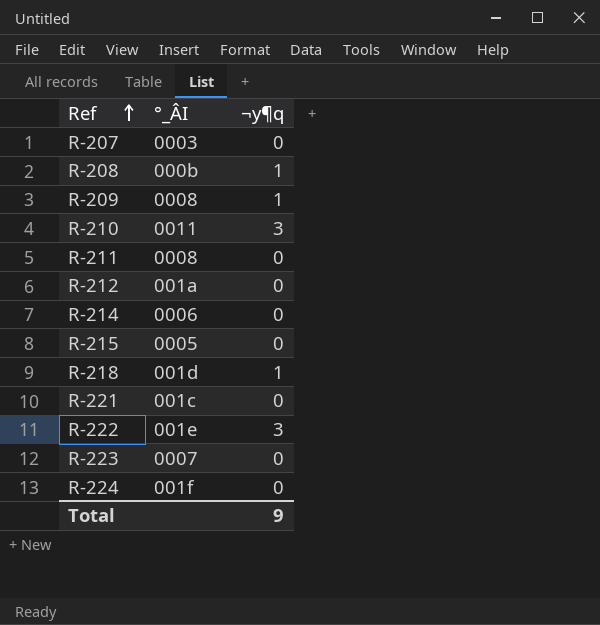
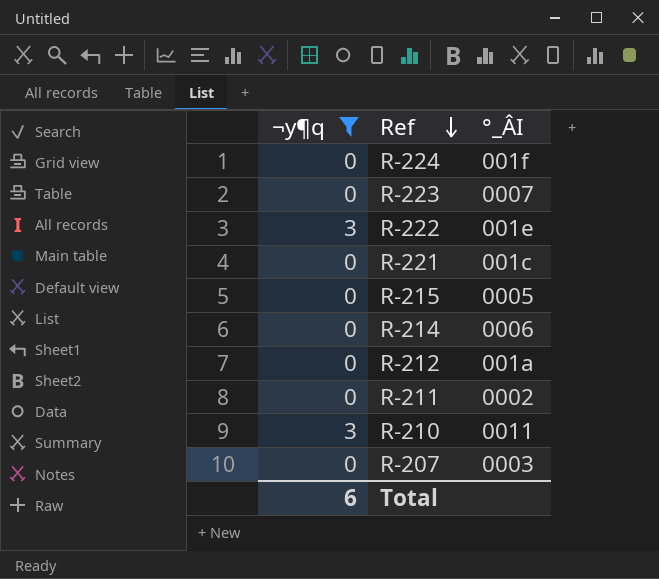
filter: none -> ¬y¶q != 1
row order: Ref ascending -> Ref descending
column ¬y¶q | position: 3 -> 1
R-211 | °_ÂI: 0008 -> 0002
Total | ¬y¶q: 9 -> 6

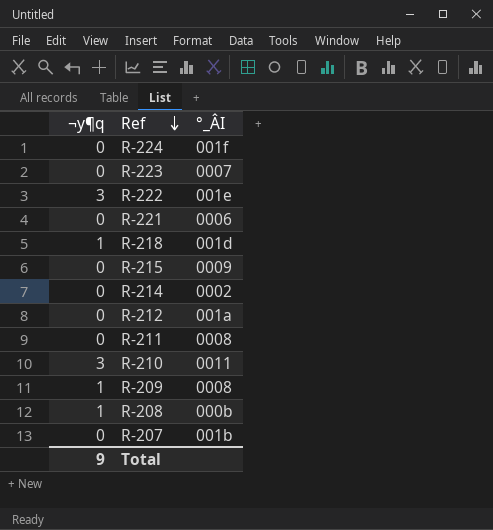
filter: ¬y¶q != 1 -> none
R-221 | °_ÂI: 001c -> 0006
R-215 | °_ÂI: 0005 -> 0009
R-214 | °_ÂI: 0006 -> 0002
R-211 | °_ÂI: 0002 -> 0008
R-207 | °_ÂI: 0003 -> 001b
Total | ¬y¶q: 6 -> 9

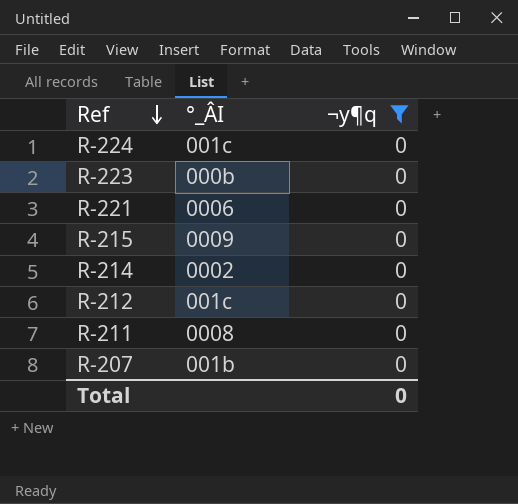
filter: none -> ¬y¶q = 0
column ¬y¶q | position: 1 -> 3
R-224 | °_ÂI: 001f -> 001c
R-223 | °_ÂI: 0007 -> 000b
R-212 | °_ÂI: 001a -> 001c
Total | ¬y¶q: 9 -> 0

